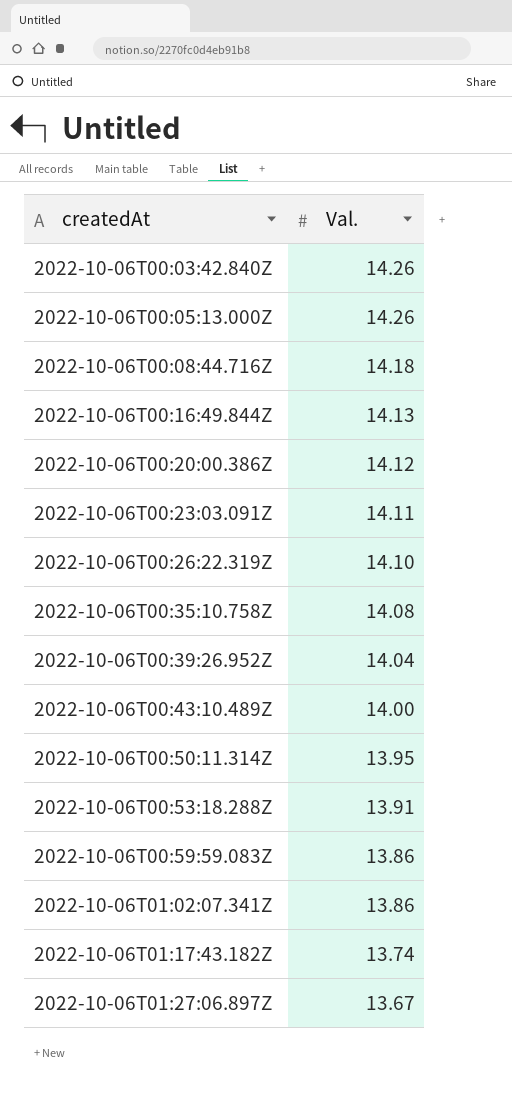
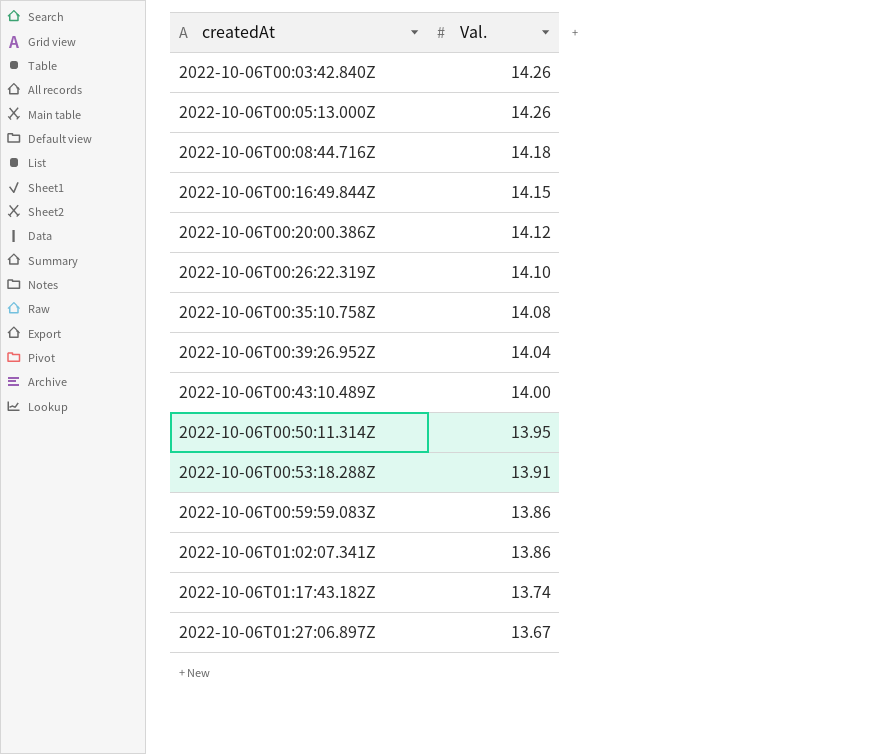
row 2022-10-06T00:23:03.091Z: 14.11 -> none
2022-10-06T00:16:49.844Z | Val.: 14.13 -> 14.15

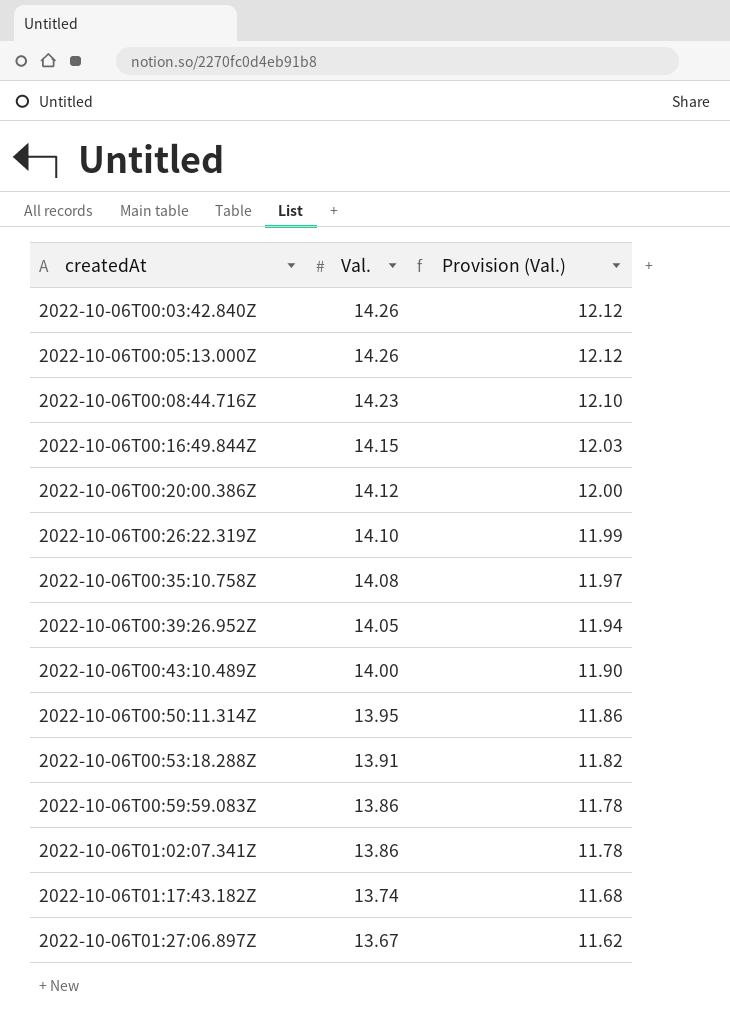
column Provision (Val.) | formula: none -> [Val.] * 0.85
2022-10-06T00:08:44.716Z | Val.: 14.18 -> 14.23
2022-10-06T00:39:26.952Z | Val.: 14.04 -> 14.05

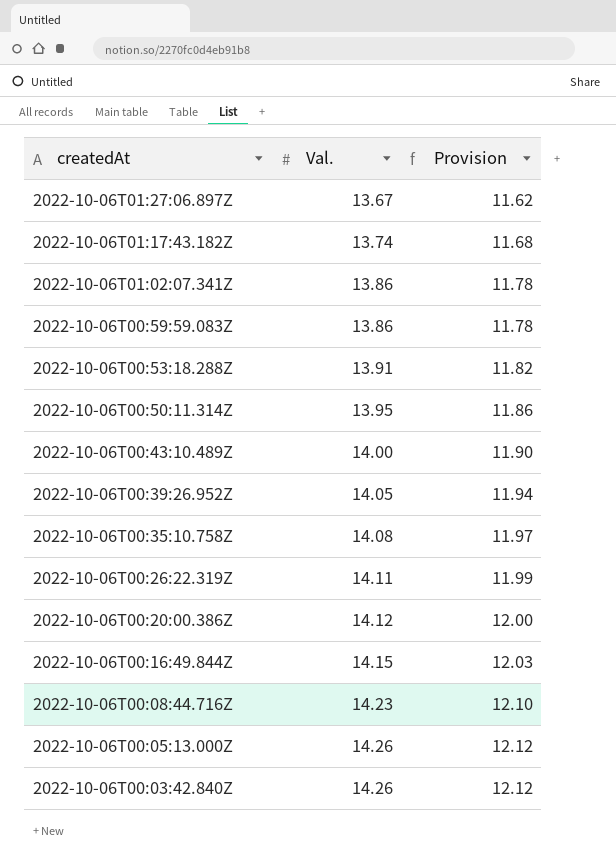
row order: createdAt ascending -> createdAt descending
column name: Provision (Val.) -> Provision
2022-10-06T00:26:22.319Z | Val.: 14.10 -> 14.11

